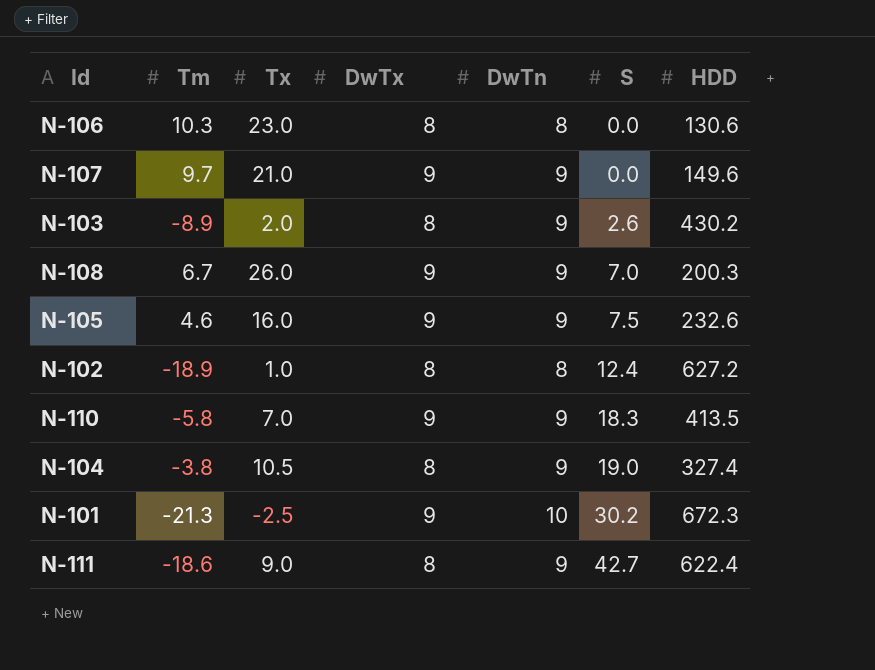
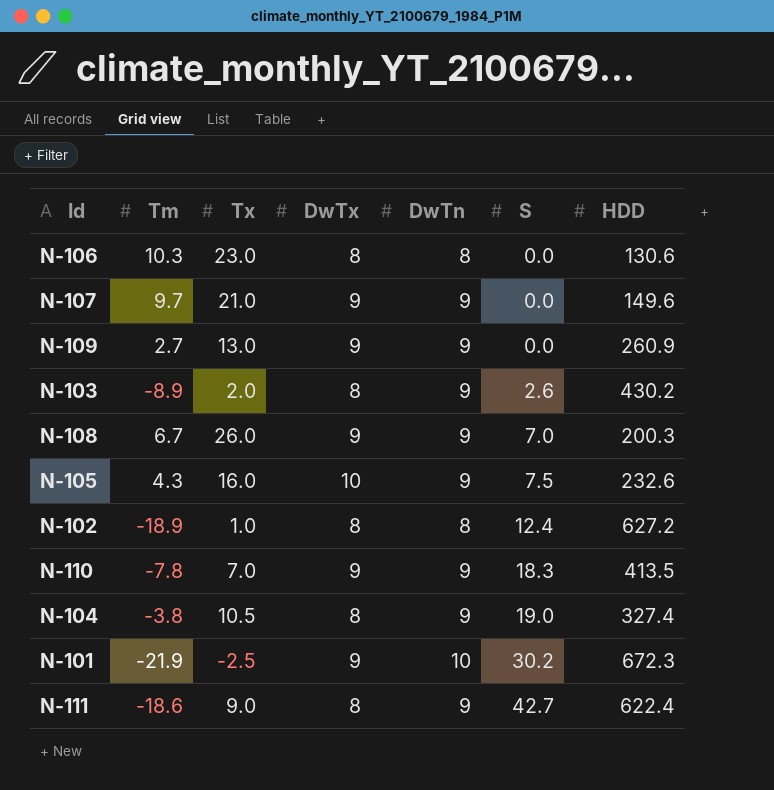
row N-109: none -> 2.7 | 13.0 | 9 | 9 | 0.0 | 260.9
N-105 | Tm: 4.6 -> 4.3
N-105 | DwTx: 9 -> 10
N-110 | Tm: -5.8 -> -7.8
N-101 | Tm: -21.3 -> -21.9

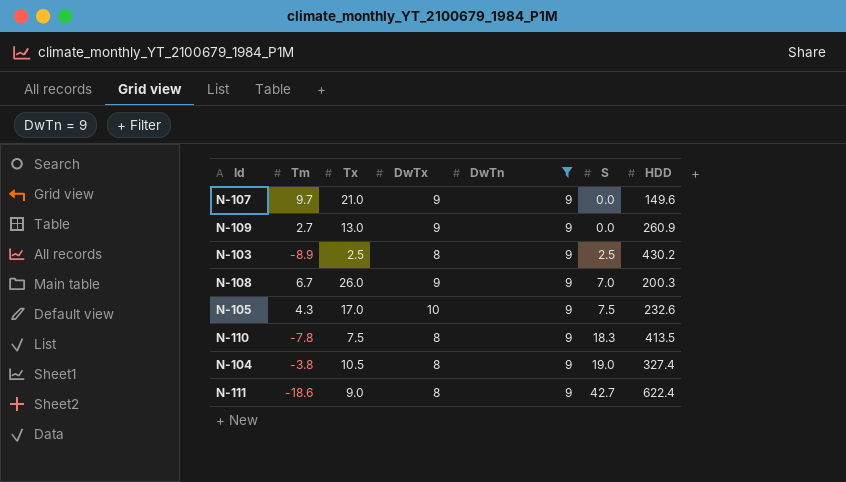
filter: none -> DwTn = 9
N-103 | Tx: 2.0 -> 2.5
N-103 | S: 2.6 -> 2.5
N-105 | Tx: 16.0 -> 17.0
N-110 | Tx: 7.0 -> 7.5
N-110 | DwTx: 9 -> 8

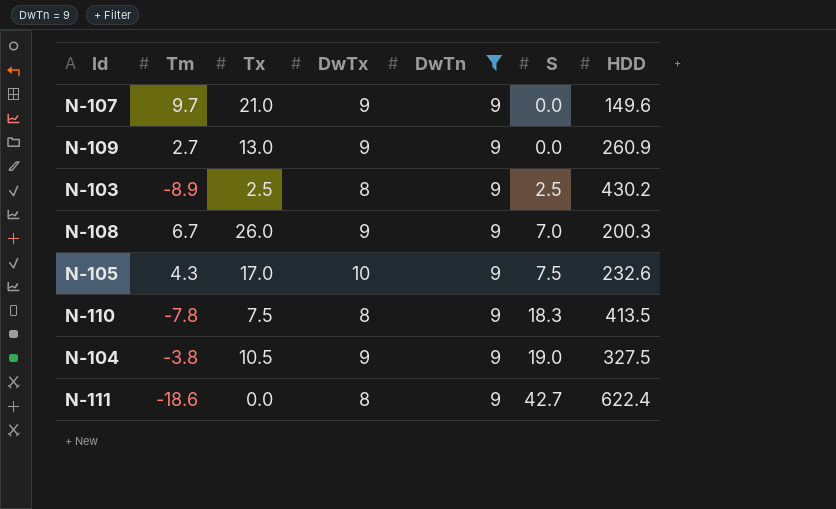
N-104 | DwTx: 8 -> 9
N-104 | HDD: 327.4 -> 327.5
N-111 | Tx: 9.0 -> 0.0

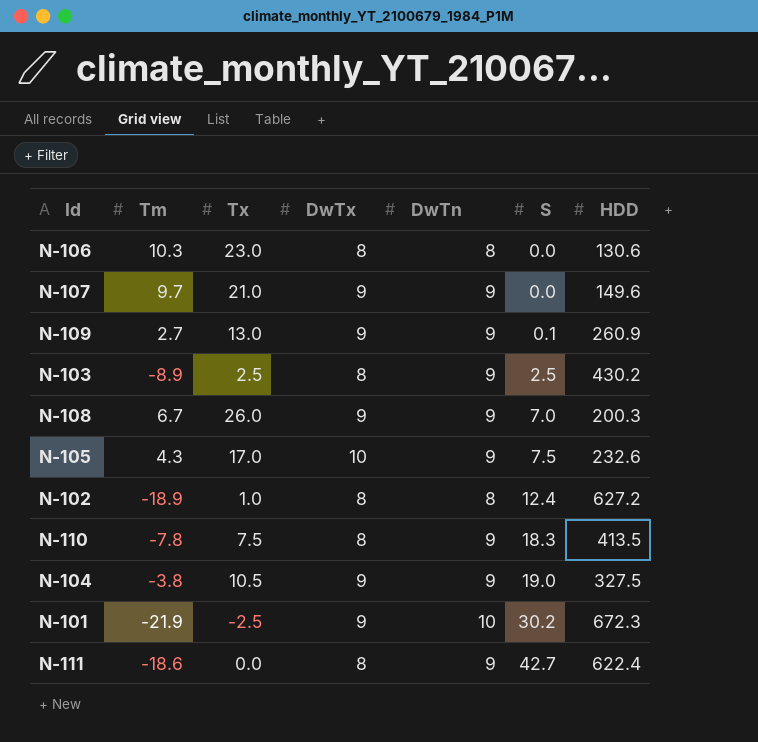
filter: DwTn = 9 -> none
N-109 | S: 0.0 -> 0.1

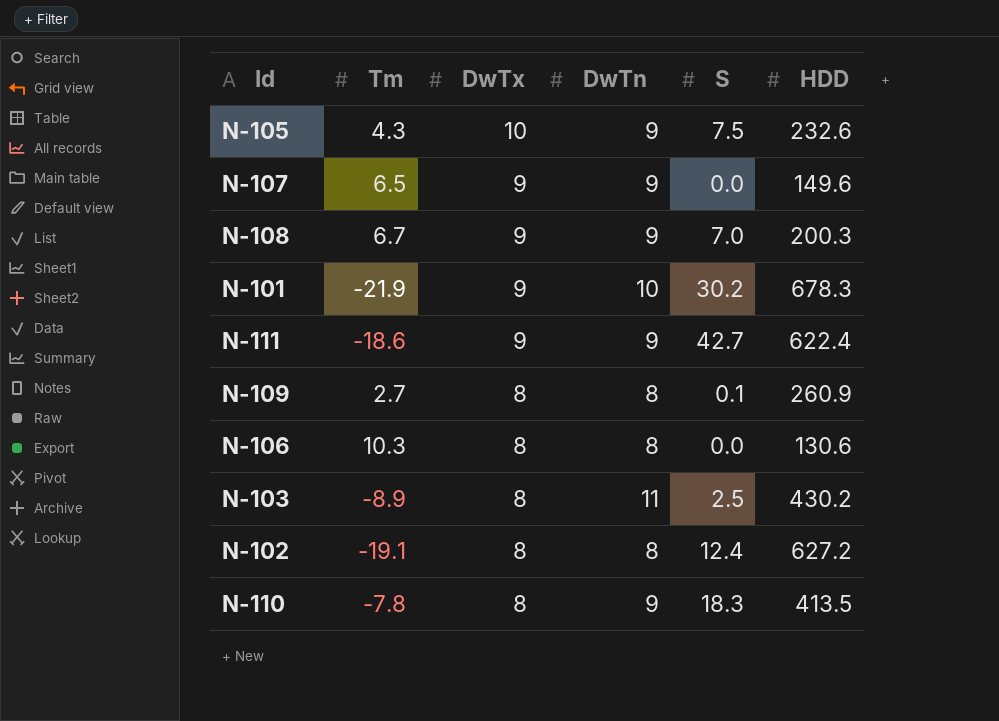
row order: S ascending -> DwTx descending
column Tx | position: 3 -> none
row N-104: -3.8 | 10.5 | 9 | 9 | 19.0 | 327.5 -> none
N-107 | Tm: 9.7 -> 6.5
N-101 | HDD: 672.3 -> 678.3
N-111 | DwTx: 8 -> 9
N-109 | DwTx: 9 -> 8
N-109 | DwTn: 9 -> 8
N-103 | DwTn: 9 -> 11
N-102 | Tm: -18.9 -> -19.1

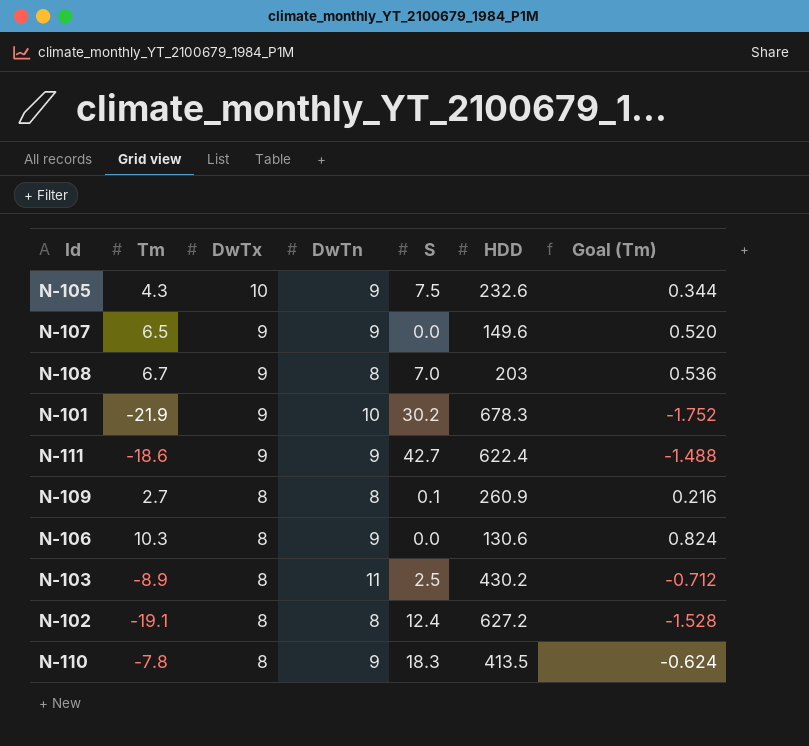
column Goal (Tm) | formula: none -> [Tm] * 0.08
N-108 | DwTn: 9 -> 8
N-108 | HDD: 200.3 -> 203
N-106 | DwTn: 8 -> 9

